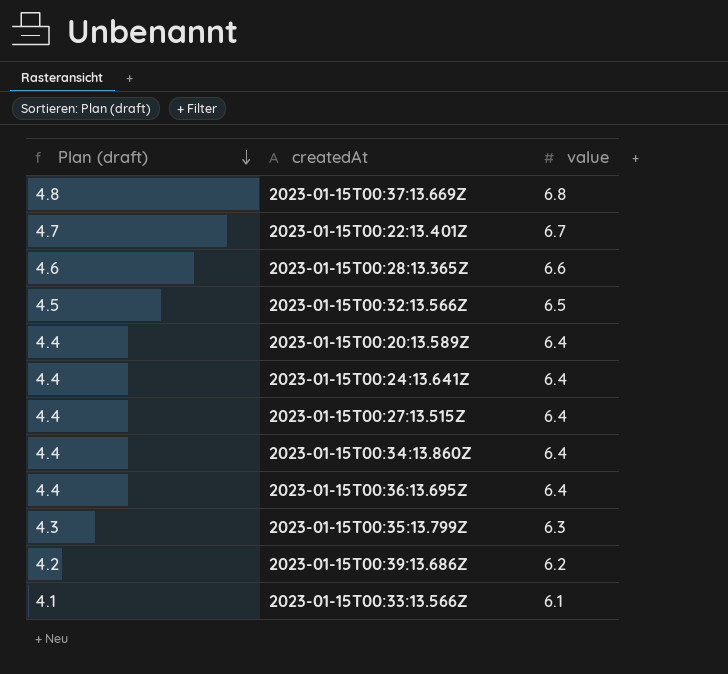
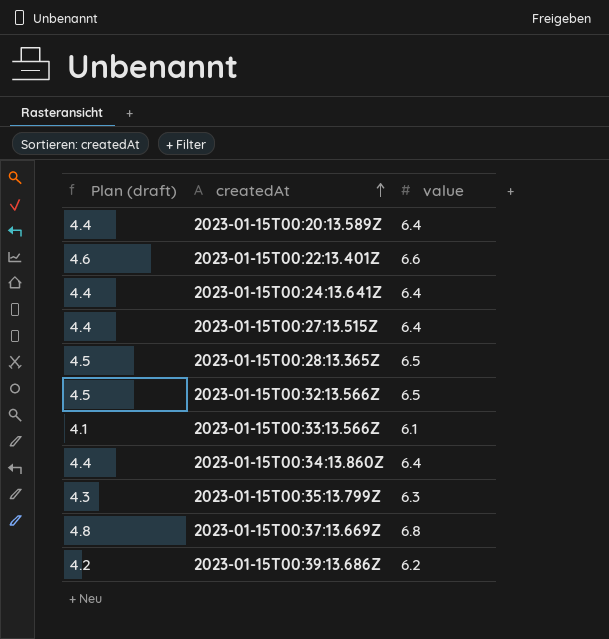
row order: Plan (draft) descending -> createdAt ascending
row 2023-01-15T00:36:13.695Z: 4.4 | 6.4 -> none
2023-01-15T00:22:13.401Z | Plan (draft): 4.7 -> 4.6
2023-01-15T00:22:13.401Z | value: 6.7 -> 6.6
2023-01-15T00:28:13.365Z | Plan (draft): 4.6 -> 4.5
2023-01-15T00:28:13.365Z | value: 6.6 -> 6.5

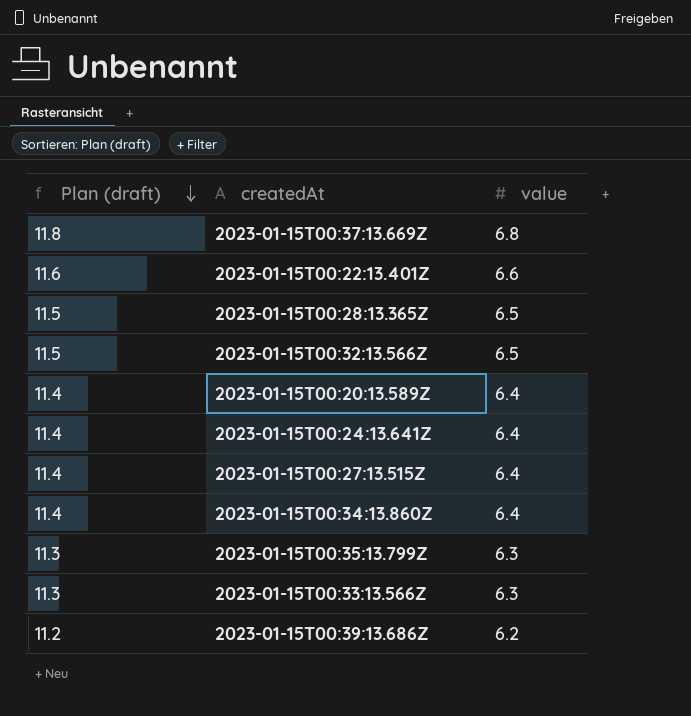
row order: createdAt ascending -> Plan (draft) descending
column Plan (draft) | formula: [value] - 2 -> [value] + 5
2023-01-15T00:33:13.566Z | value: 6.1 -> 6.3

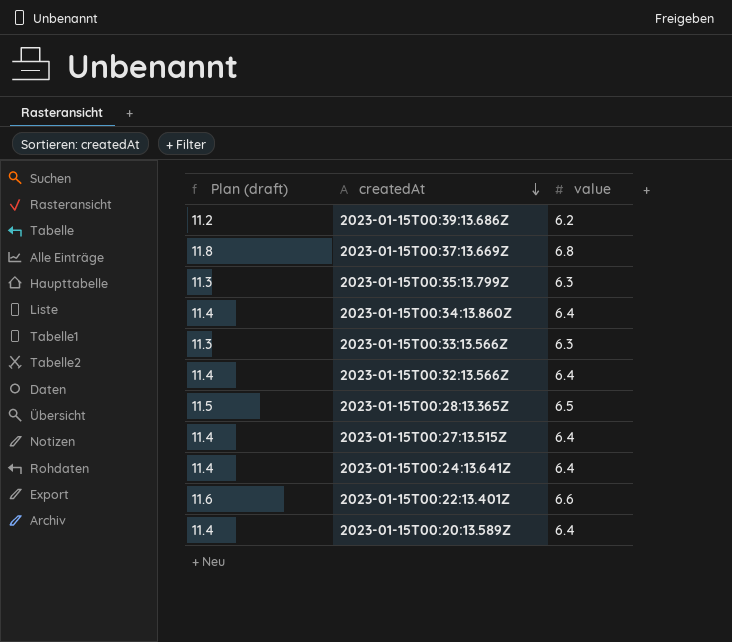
row order: Plan (draft) descending -> createdAt descending
2023-01-15T00:32:13.566Z | Plan (draft): 11.5 -> 11.4
2023-01-15T00:32:13.566Z | value: 6.5 -> 6.4

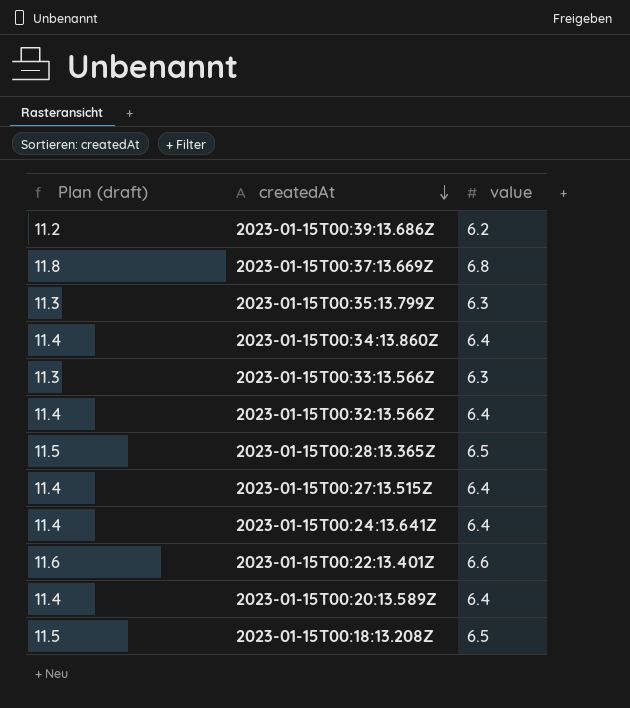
row 2023-01-15T00:18:13.208Z: none -> 11.5 | 6.5

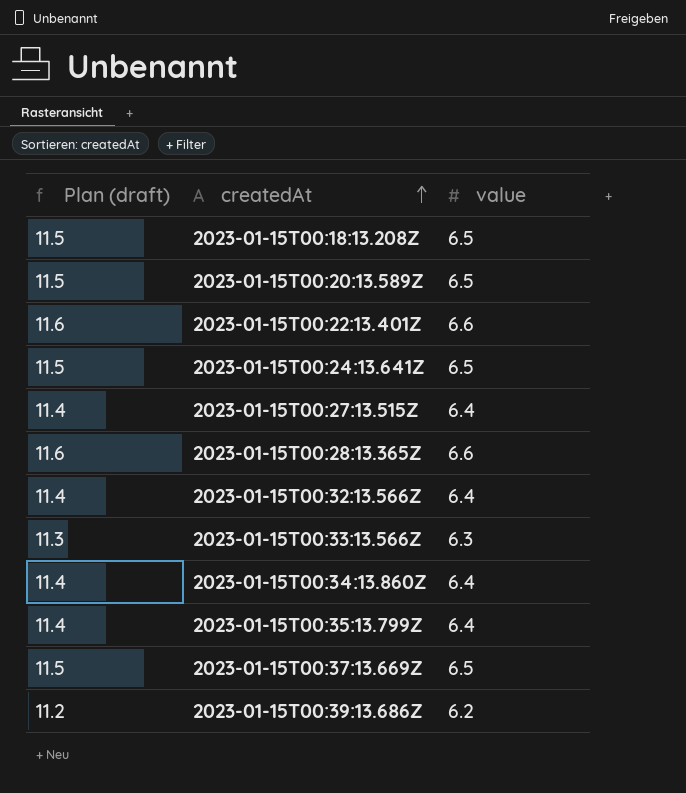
row order: createdAt descending -> createdAt ascending
2023-01-15T00:20:13.589Z | Plan (draft): 11.4 -> 11.5
2023-01-15T00:20:13.589Z | value: 6.4 -> 6.5
2023-01-15T00:24:13.641Z | Plan (draft): 11.4 -> 11.5
2023-01-15T00:24:13.641Z | value: 6.4 -> 6.5
2023-01-15T00:28:13.365Z | Plan (draft): 11.5 -> 11.6
2023-01-15T00:28:13.365Z | value: 6.5 -> 6.6
2023-01-15T00:35:13.799Z | Plan (draft): 11.3 -> 11.4
2023-01-15T00:35:13.799Z | value: 6.3 -> 6.4
2023-01-15T00:37:13.669Z | Plan (draft): 11.8 -> 11.5
2023-01-15T00:37:13.669Z | value: 6.8 -> 6.5

